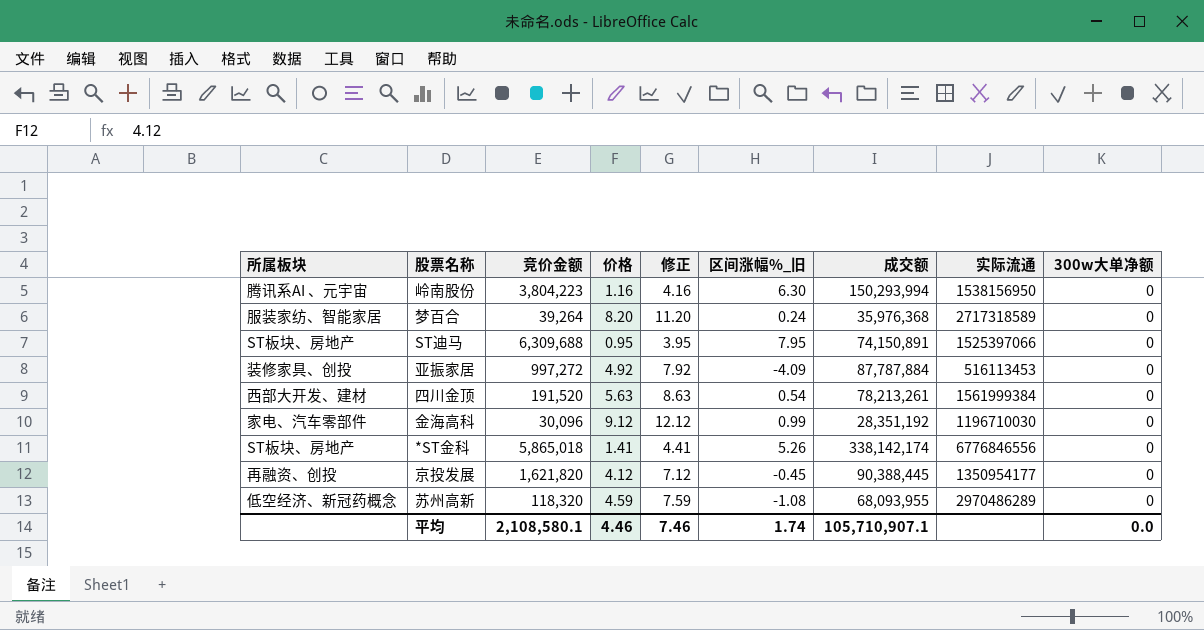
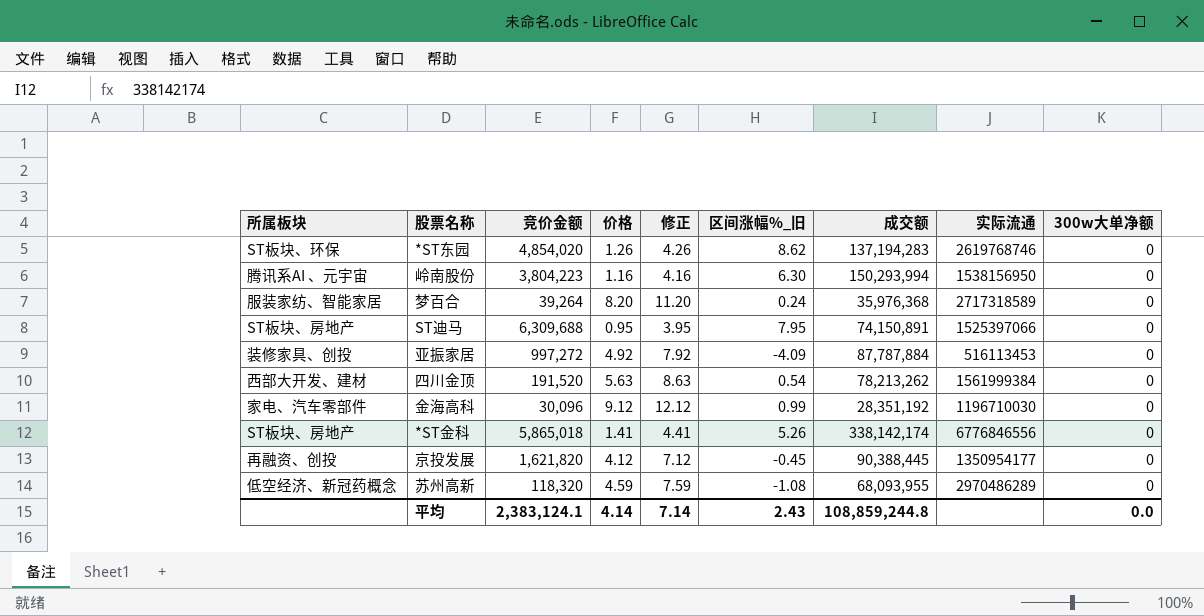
row *ST东园: none -> ST板块、环保 | 4,854,020 | 1.26 | 4.26 | 8.62 | 137,194,283 | 2619768746 | 0
四川金顶 | 成交额: 78,213,261 -> 78,213,262
平均 | 竞价金额: 2,108,580.1 -> 2,383,124.1
平均 | 价格: 4.46 -> 4.14
平均 | 修正: 7.46 -> 7.14
平均 | 区间涨幅%_旧: 1.74 -> 2.43
平均 | 成交额: 105,710,907.1 -> 108,859,244.8

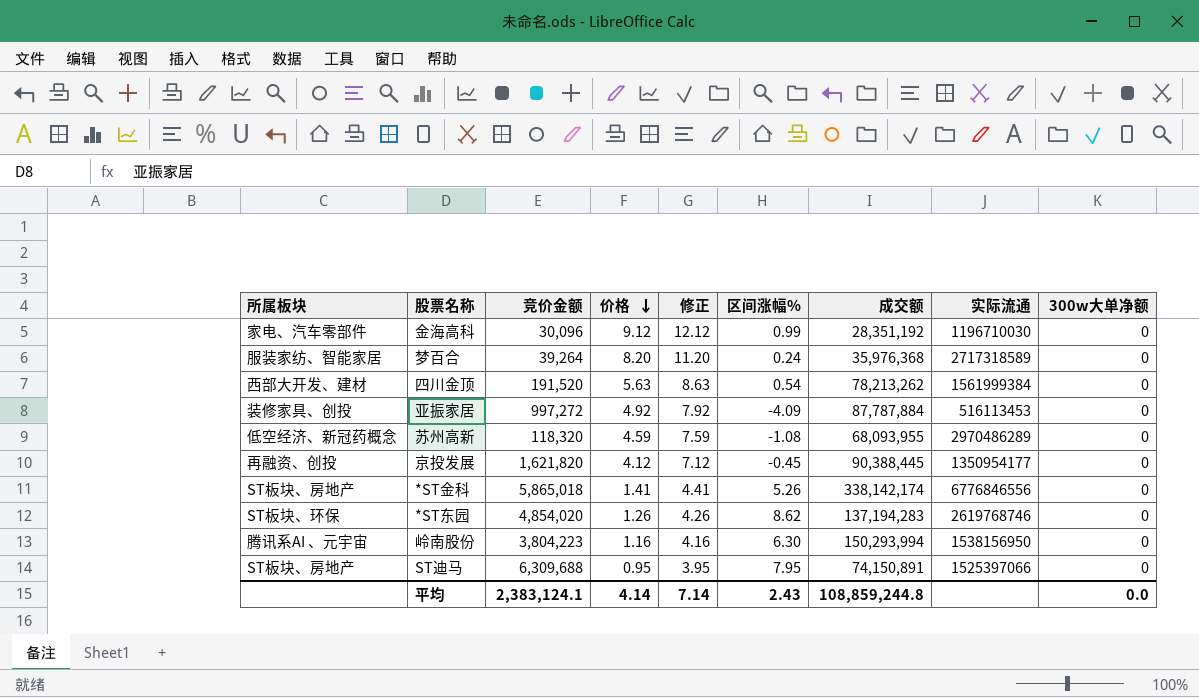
row order: none -> 价格 descending
column name: 区间涨幅%_旧 -> 区间涨幅%

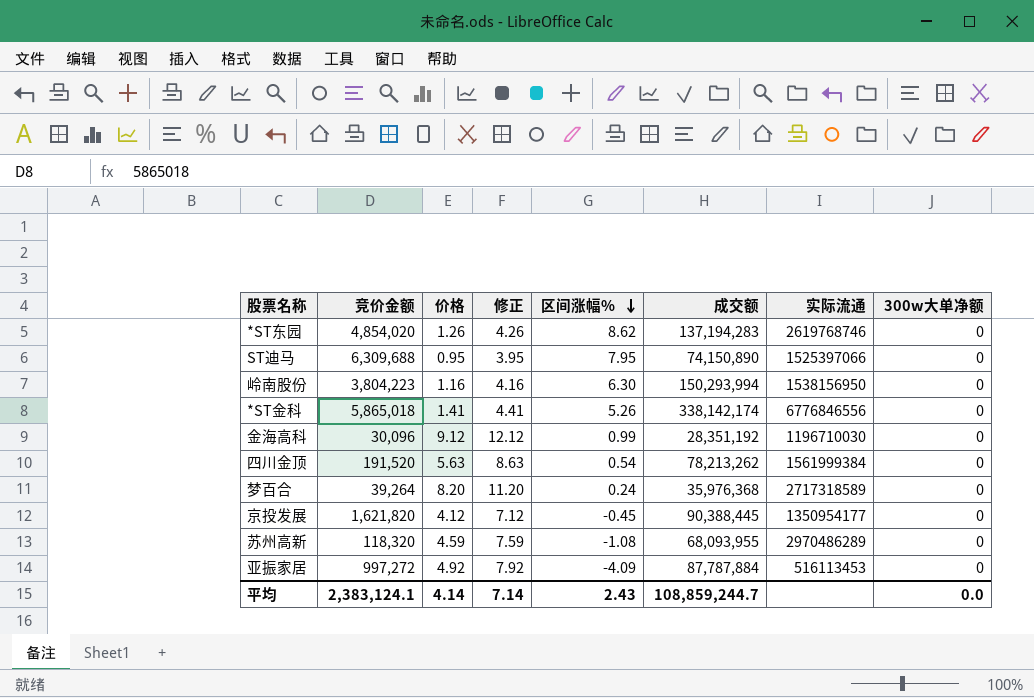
row order: 价格 descending -> 区间涨幅% descending
column 所属板块 | position: 1 -> none
ST迪马 | 成交额: 74,150,891 -> 74,150,890
平均 | 成交额: 108,859,244.8 -> 108,859,244.7

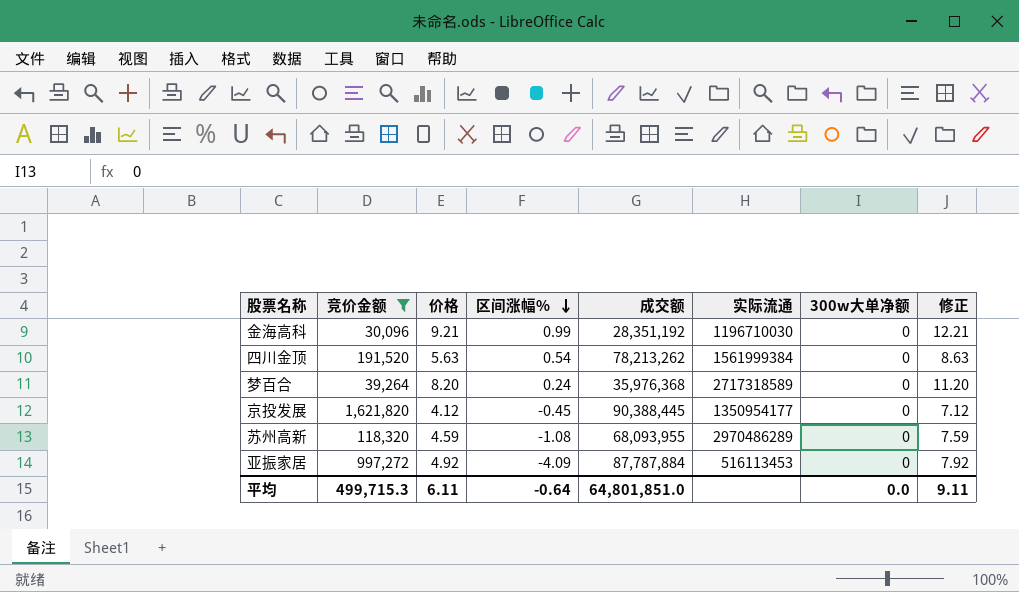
filter: none -> 竞价金额 <= 1,621,820
column 修正 | position: 4 -> 8
金海高科 | 价格: 9.12 -> 9.21
金海高科 | 修正: 12.12 -> 12.21
平均 | 竞价金额: 2,383,124.1 -> 499,715.3
平均 | 价格: 4.14 -> 6.11
平均 | 区间涨幅%: 2.43 -> -0.64
平均 | 成交额: 108,859,244.7 -> 64,801,851.0
平均 | 修正: 7.14 -> 9.11

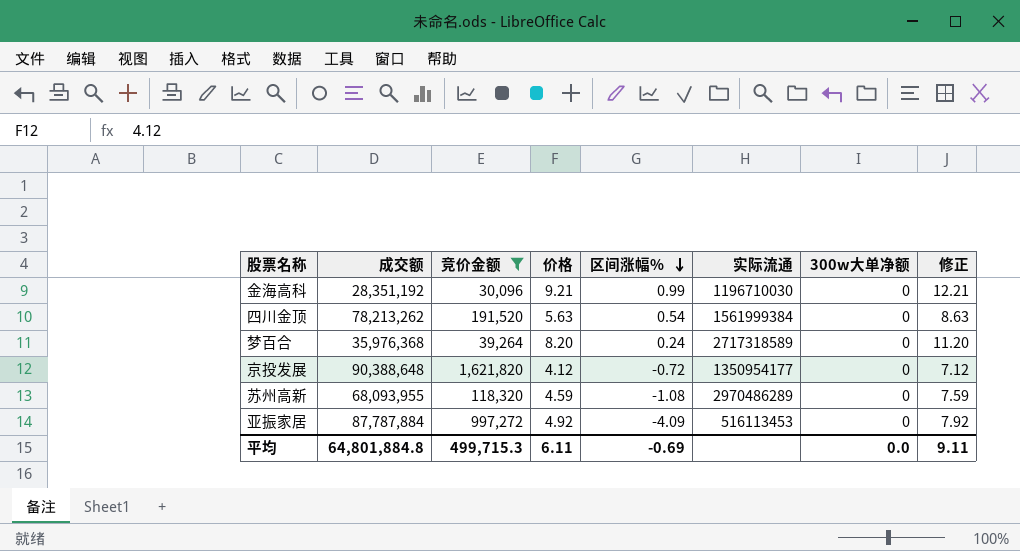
column 成交额 | position: 5 -> 2
京投发展 | 成交额: 90,388,445 -> 90,388,648
京投发展 | 区间涨幅%: -0.45 -> -0.72
平均 | 成交额: 64,801,851.0 -> 64,801,884.8
平均 | 区间涨幅%: -0.64 -> -0.69

